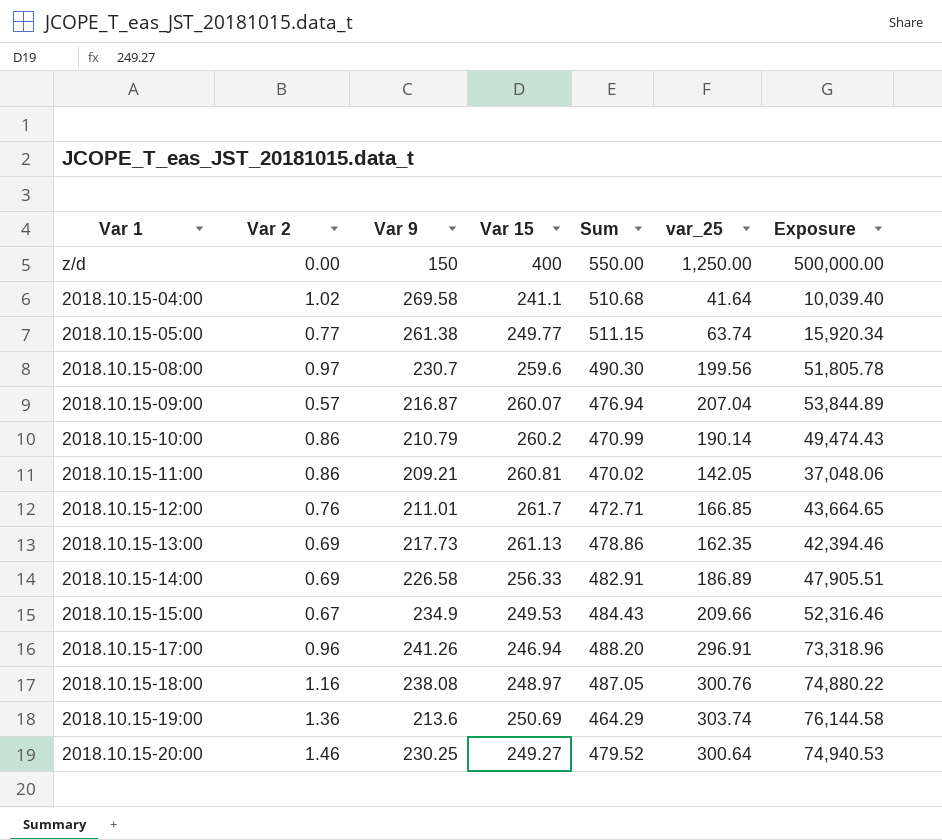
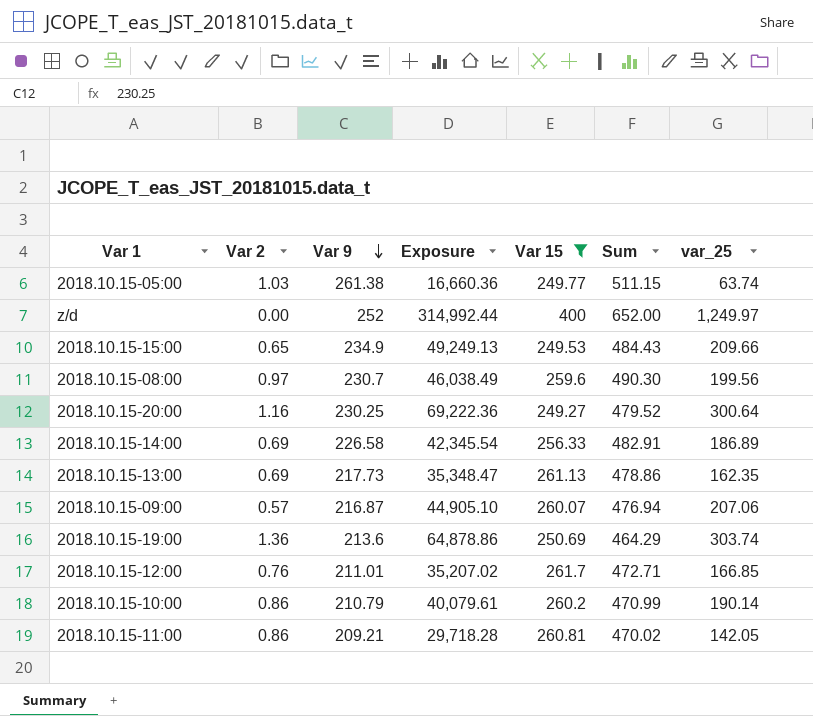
filter: none -> Var 15 >= 249.27
row order: none -> Var 9 descending
column Exposure | formula: [Var 15] * [var_25] -> [Var 9] * [var_25]
column Exposure | position: 7 -> 4
2018.10.15-05:00 | Var 2: 0.77 -> 1.03
z/d | Var 9: 150 -> 252
z/d | Sum: 550.00 -> 652.00
z/d | var_25: 1,250.00 -> 1,249.97
2018.10.15-15:00 | Var 2: 0.67 -> 0.65
2018.10.15-20:00 | Var 2: 1.46 -> 1.16
2018.10.15-09:00 | var_25: 207.04 -> 207.06

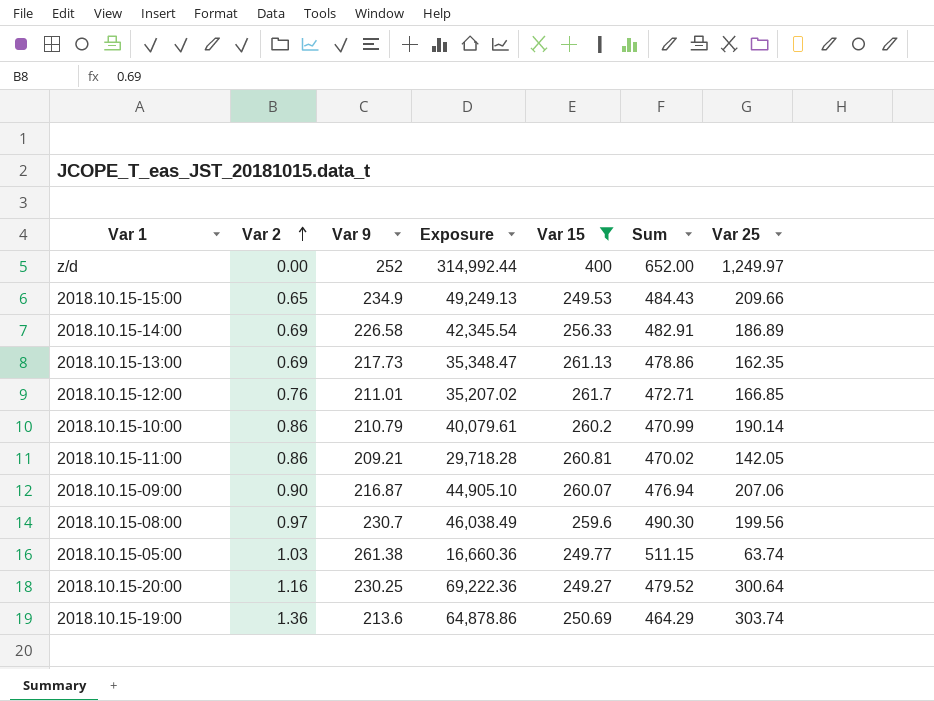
row order: Var 9 descending -> Var 2 ascending
column name: var_25 -> Var 25
2018.10.15-09:00 | Var 2: 0.57 -> 0.90

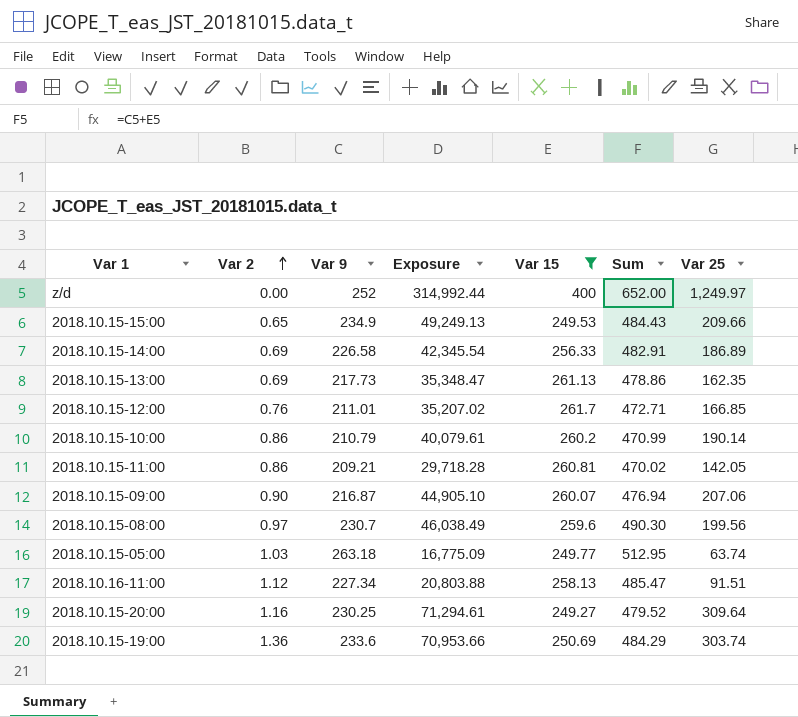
2018.10.15-05:00 | Var 9: 261.38 -> 263.18
2018.10.15-05:00 | Exposure: 16,660.36 -> 16,775.09
2018.10.15-05:00 | Sum: 511.15 -> 512.95
row 2018.10.16-11:00: none -> 1.12 | 227.34 | 20,803.88 | 258.13 | 485.47 | 91.51
2018.10.15-20:00 | Exposure: 69,222.36 -> 71,294.61
2018.10.15-20:00 | Var 25: 300.64 -> 309.64
2018.10.15-19:00 | Var 9: 213.6 -> 233.6
2018.10.15-19:00 | Exposure: 64,878.86 -> 70,953.66
2018.10.15-19:00 | Sum: 464.29 -> 484.29

